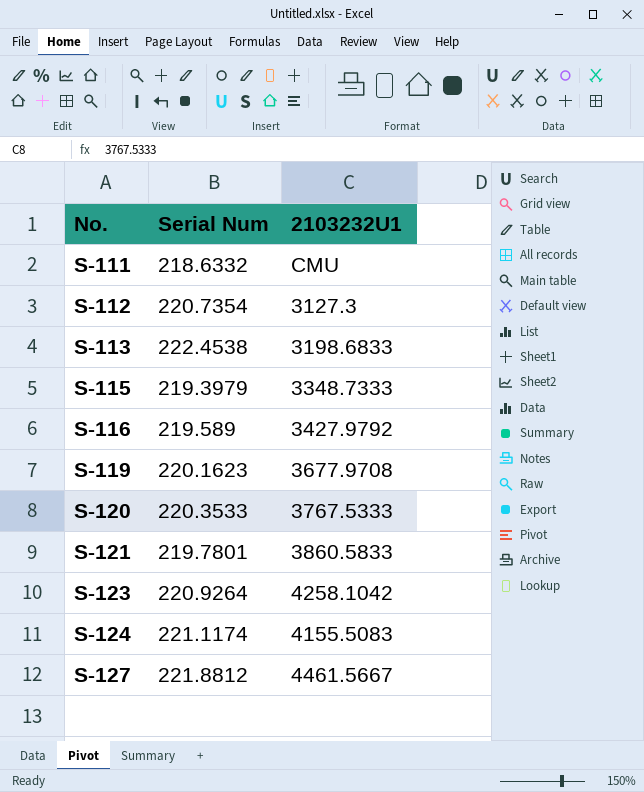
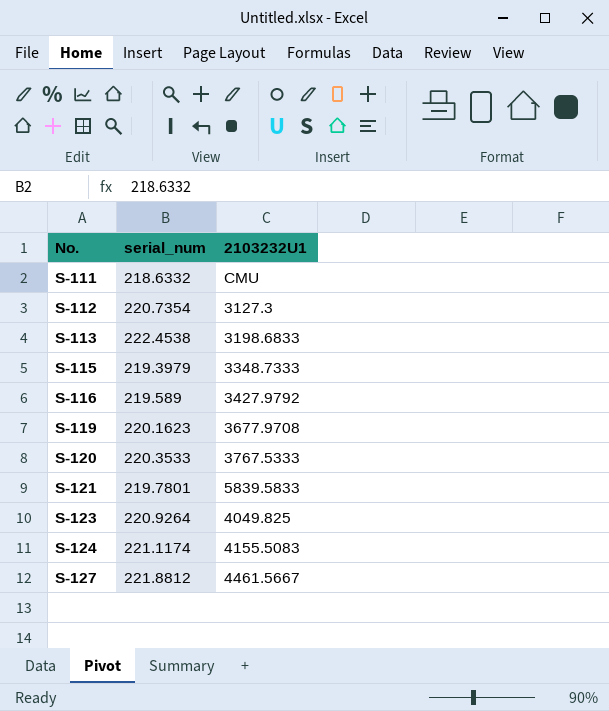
column name: Serial Num -> serial_num
S-121 | 2103232U1: 3860.5833 -> 5839.5833
S-123 | 2103232U1: 4258.1042 -> 4049.825

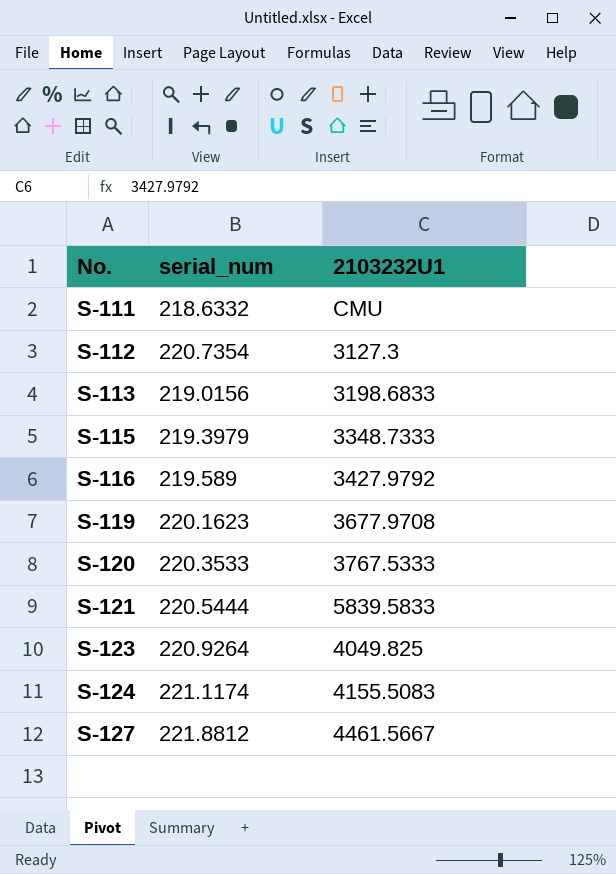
S-113 | serial_num: 222.4538 -> 219.0156
S-121 | serial_num: 219.7801 -> 220.5444

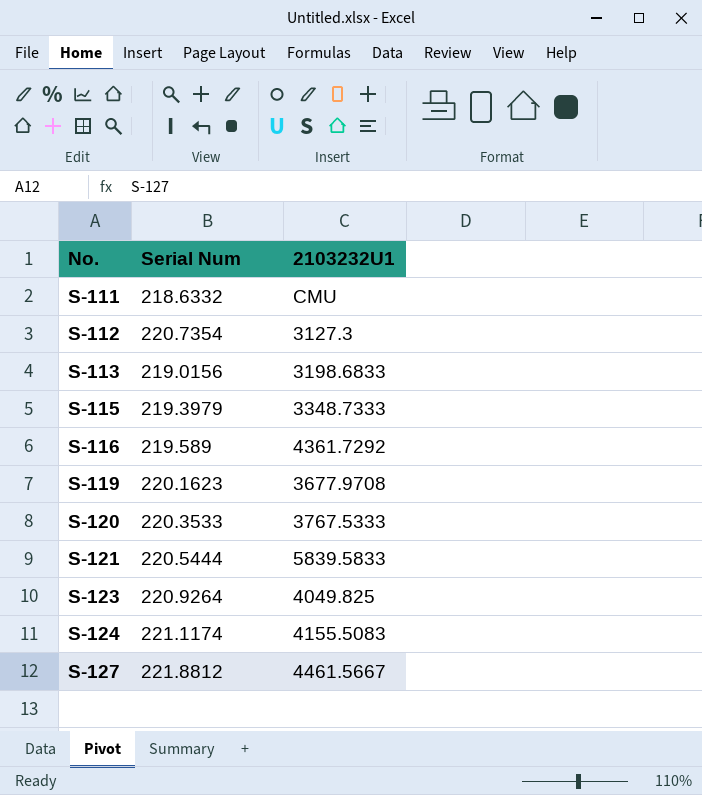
column name: serial_num -> Serial Num
S-116 | 2103232U1: 3427.9792 -> 4361.7292

